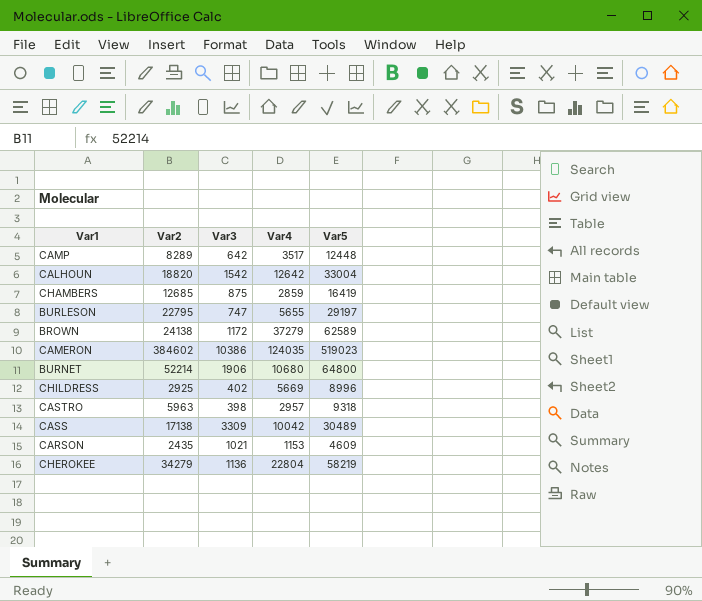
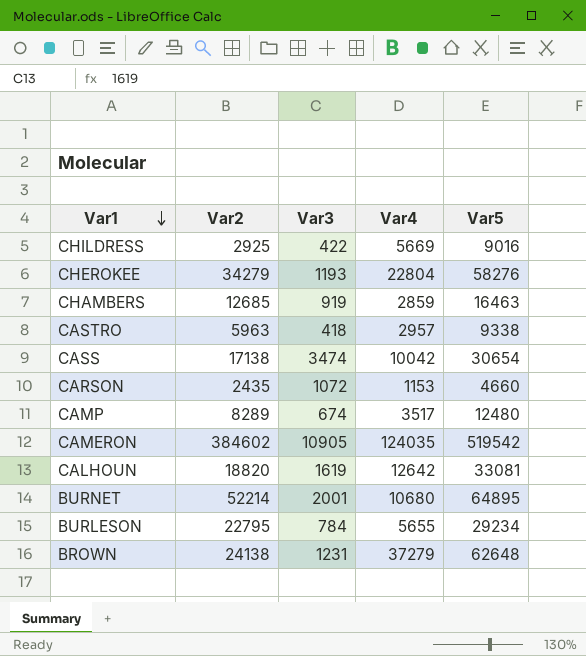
row order: none -> Var1 descending
CHILDRESS | Var3: 402 -> 422
CHILDRESS | Var5: 8996 -> 9016
CHEROKEE | Var3: 1136 -> 1193
CHEROKEE | Var5: 58219 -> 58276
CHAMBERS | Var3: 875 -> 919
CHAMBERS | Var5: 16419 -> 16463
CASTRO | Var3: 398 -> 418
CASTRO | Var5: 9318 -> 9338
CASS | Var3: 3309 -> 3474
CASS | Var5: 30489 -> 30654
CARSON | Var3: 1021 -> 1072
CARSON | Var5: 4609 -> 4660
CAMP | Var3: 642 -> 674
CAMP | Var5: 12448 -> 12480
CAMERON | Var3: 10386 -> 10905
CAMERON | Var5: 519023 -> 519542
CALHOUN | Var3: 1542 -> 1619
CALHOUN | Var5: 33004 -> 33081
BURNET | Var3: 1906 -> 2001
BURNET | Var5: 64800 -> 64895
BURLESON | Var3: 747 -> 784
BURLESON | Var5: 29197 -> 29234
BROWN | Var3: 1172 -> 1231
BROWN | Var5: 62589 -> 62648

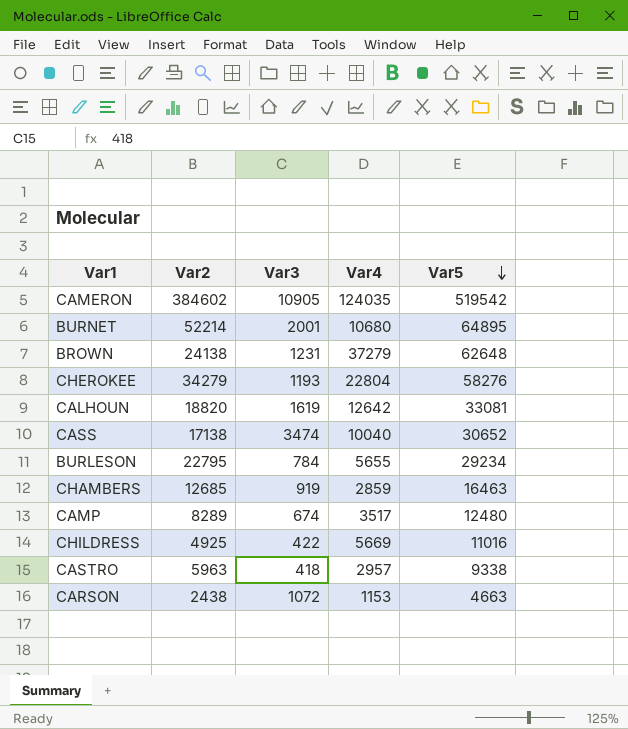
row order: Var1 descending -> Var5 descending
CASS | Var4: 10042 -> 10040
CASS | Var5: 30654 -> 30652
CHILDRESS | Var2: 2925 -> 4925
CHILDRESS | Var5: 9016 -> 11016
CARSON | Var2: 2435 -> 2438
CARSON | Var5: 4660 -> 4663

